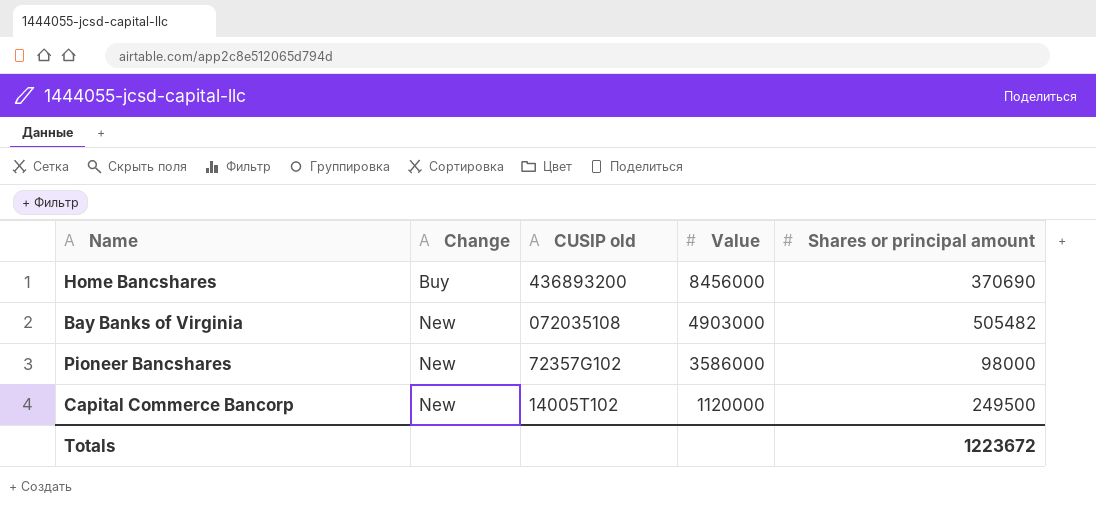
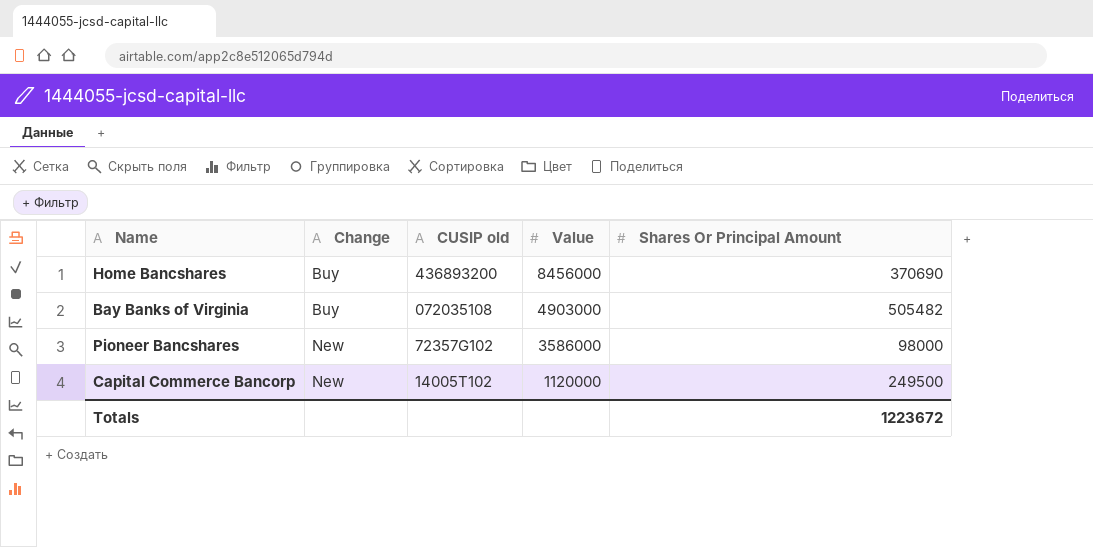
column name: Shares or principal amount -> Shares Or Principal Amount
Bay Banks of Virginia | Change: New -> Buy

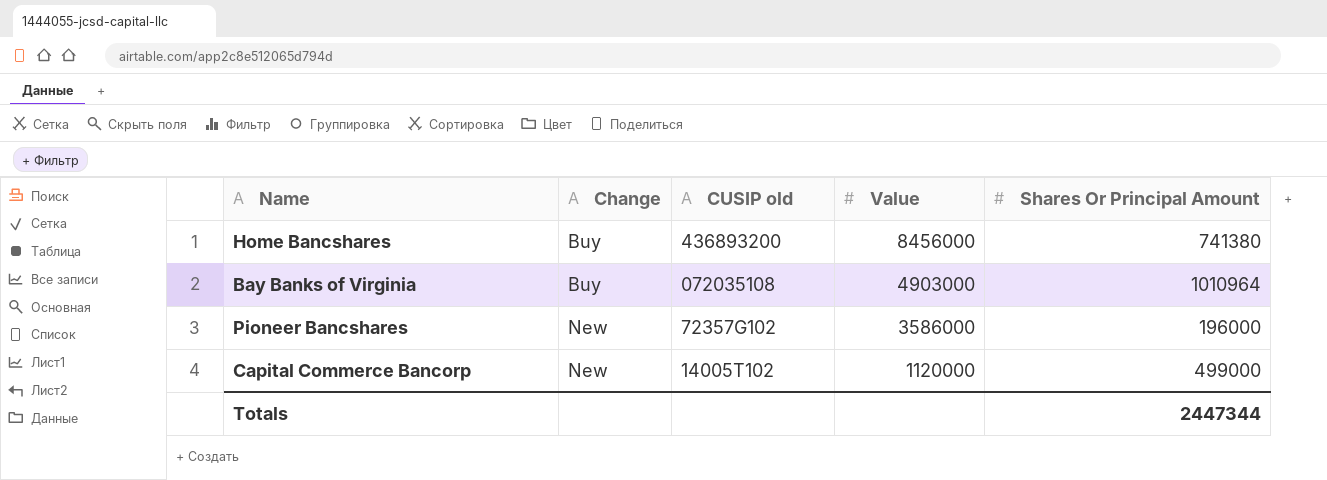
Home Bancshares | Shares Or Principal Amount: 370690 -> 741380
Bay Banks of Virginia | Shares Or Principal Amount: 505482 -> 1010964
Pioneer Bancshares | Shares Or Principal Amount: 98000 -> 196000
Capital Commerce Bancorp | Shares Or Principal Amount: 249500 -> 499000
Totals | Shares Or Principal Amount: 1223672 -> 2447344

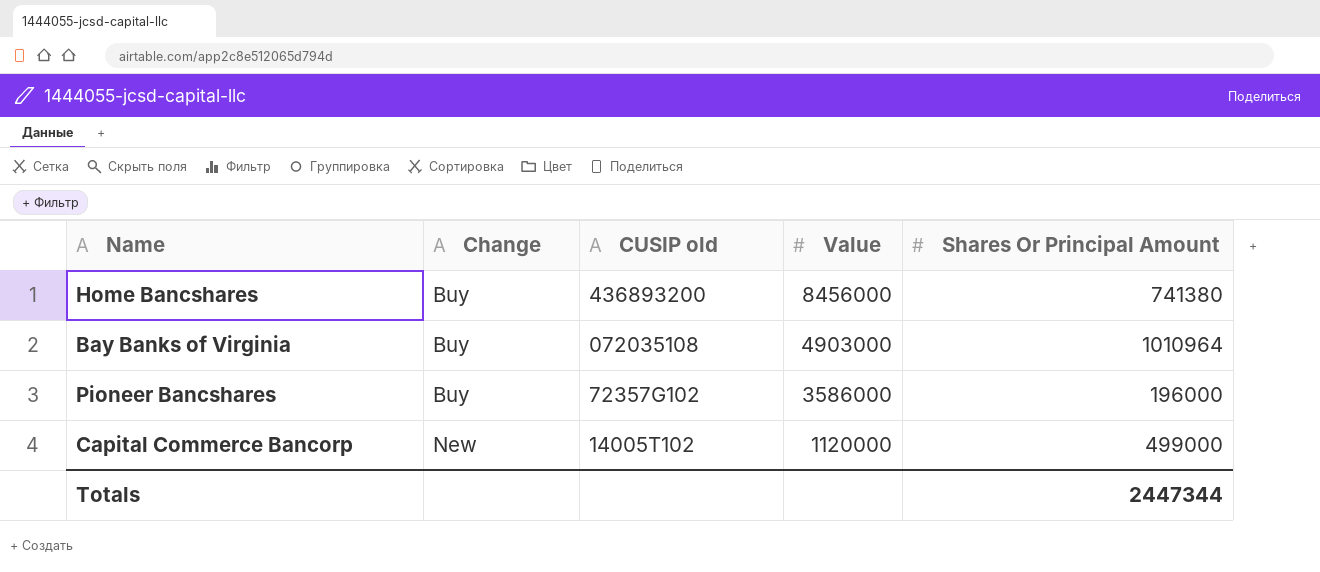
Pioneer Bancshares | Change: New -> Buy

